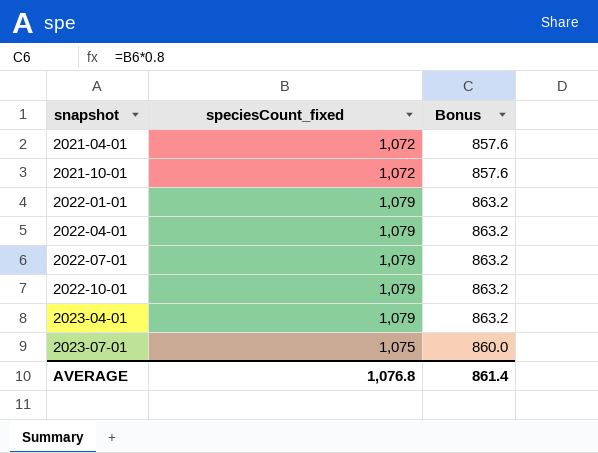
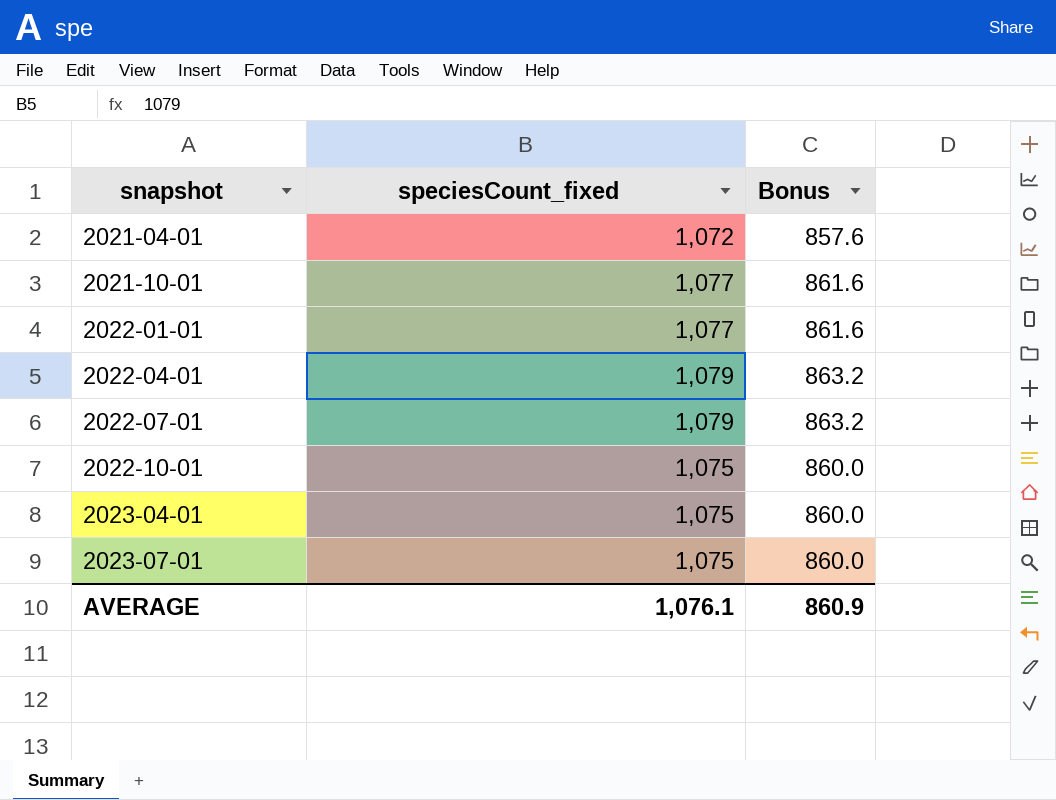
2021-10-01 | speciesCount_fixed: 1,072 -> 1,077
2021-10-01 | Bonus: 857.6 -> 861.6
2022-01-01 | speciesCount_fixed: 1,079 -> 1,077
2022-01-01 | Bonus: 863.2 -> 861.6
2022-10-01 | speciesCount_fixed: 1,079 -> 1,075
2022-10-01 | Bonus: 863.2 -> 860.0
2023-04-01 | speciesCount_fixed: 1,079 -> 1,075
2023-04-01 | Bonus: 863.2 -> 860.0
AVERAGE | speciesCount_fixed: 1,076.8 -> 1,076.1
AVERAGE | Bonus: 861.4 -> 860.9

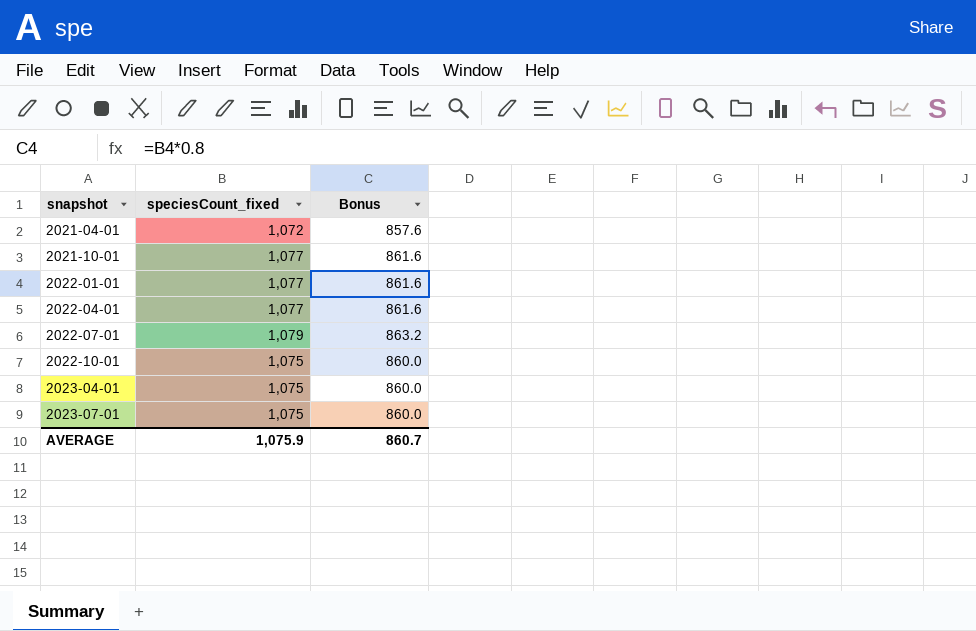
2022-04-01 | speciesCount_fixed: 1,079 -> 1,077
2022-04-01 | Bonus: 863.2 -> 861.6
AVERAGE | speciesCount_fixed: 1,076.1 -> 1,075.9
AVERAGE | Bonus: 860.9 -> 860.7

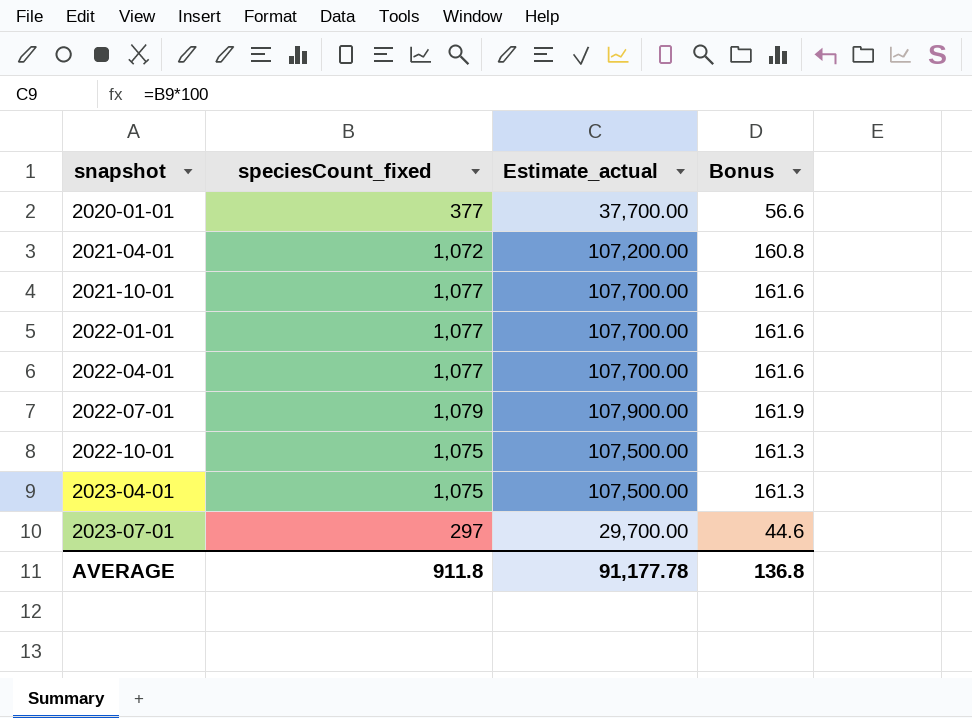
column Estimate_actual | formula: none -> [speciesCount_fixed] * 100
column Bonus | formula: [speciesCount_fixed] * 0.8 -> [speciesCount_fixed] * 0.15
row 2020-01-01: none -> 377 | 37,700.00 | 56.6
2023-07-01 | speciesCount_fixed: 1,075 -> 297
AVERAGE | speciesCount_fixed: 1,075.9 -> 911.8
AVERAGE | Bonus: 860.7 -> 136.8

